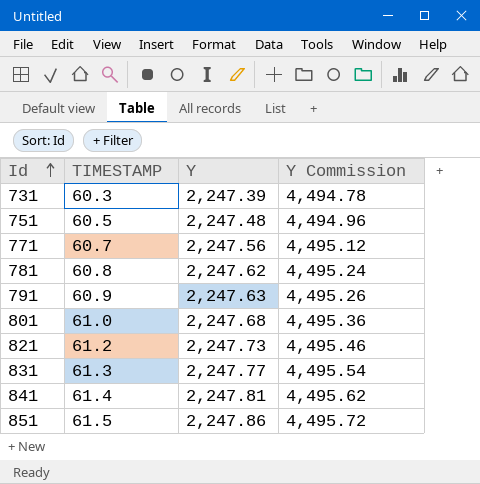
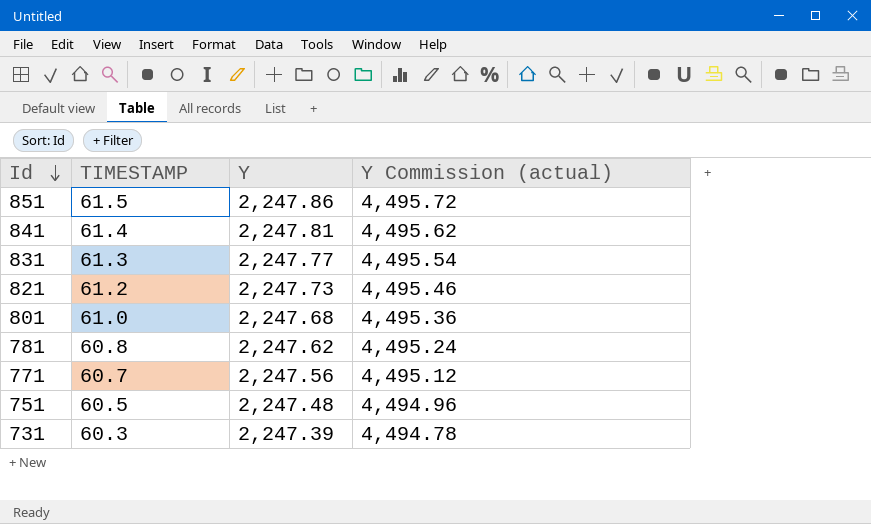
row order: Id ascending -> Id descending
column name: Y Commission -> Y Commission (actual)
row 791: 60.9 | 2,247.63 | 4,495.26 -> none

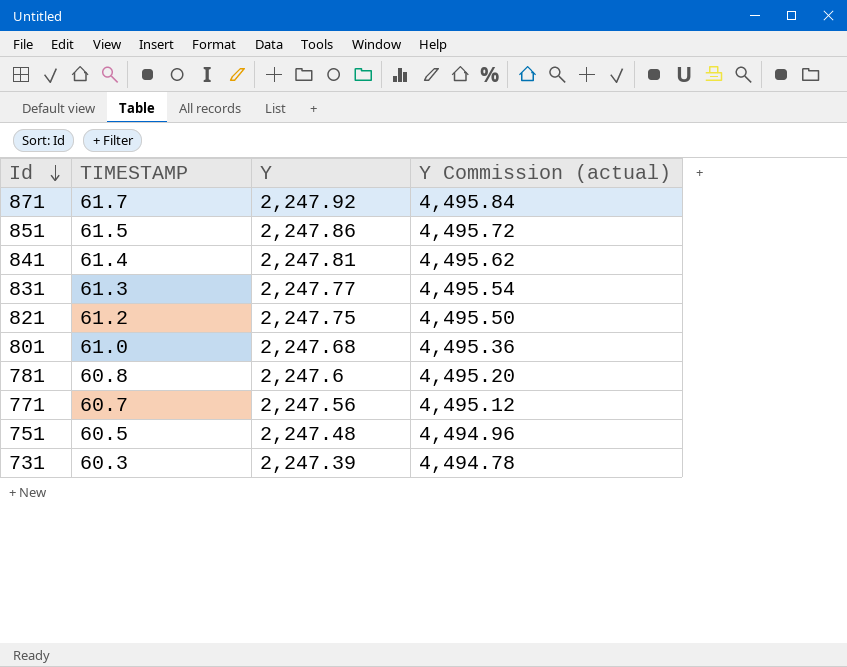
row 871: none -> 61.7 | 2,247.92 | 4,495.84
821 | Y: 2,247.73 -> 2,247.75
821 | Y Commission (actual): 4,495.46 -> 4,495.50
781 | Y: 2,247.62 -> 2,247.6
781 | Y Commission (actual): 4,495.24 -> 4,495.20

